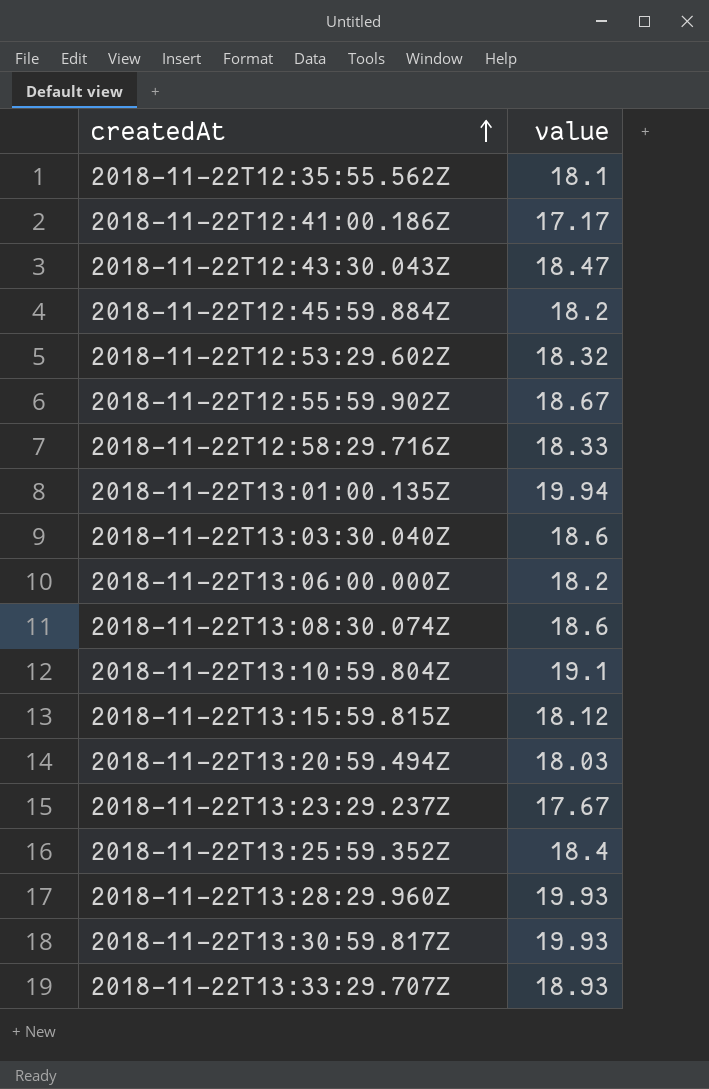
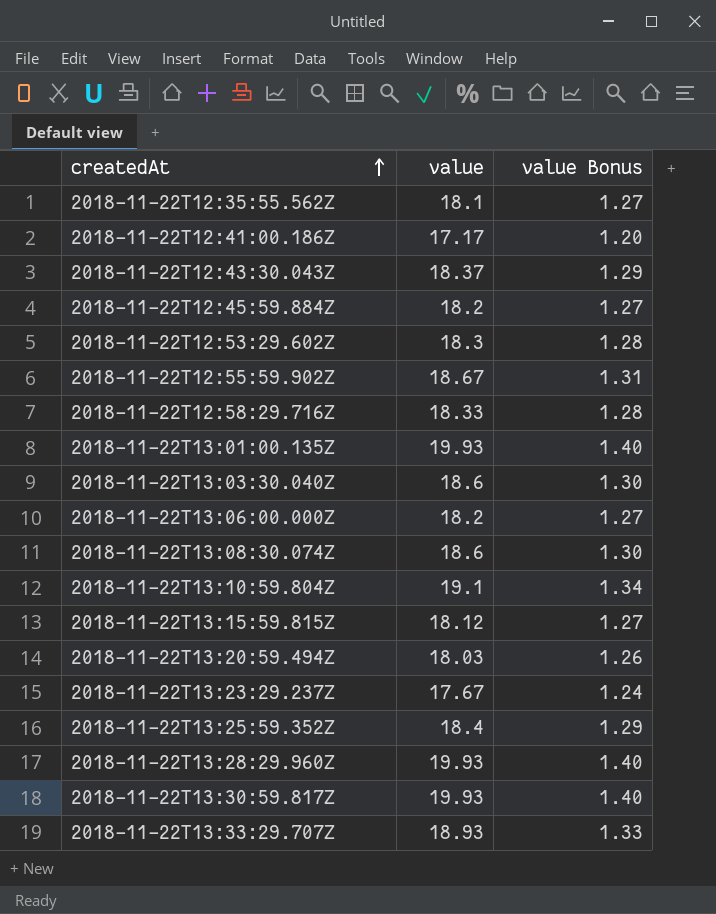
column value Bonus | formula: none -> [value] * 0.07
2018-11-22T12:43:30.043Z | value: 18.47 -> 18.37
2018-11-22T12:53:29.602Z | value: 18.32 -> 18.3
2018-11-22T13:01:00.135Z | value: 19.94 -> 19.93

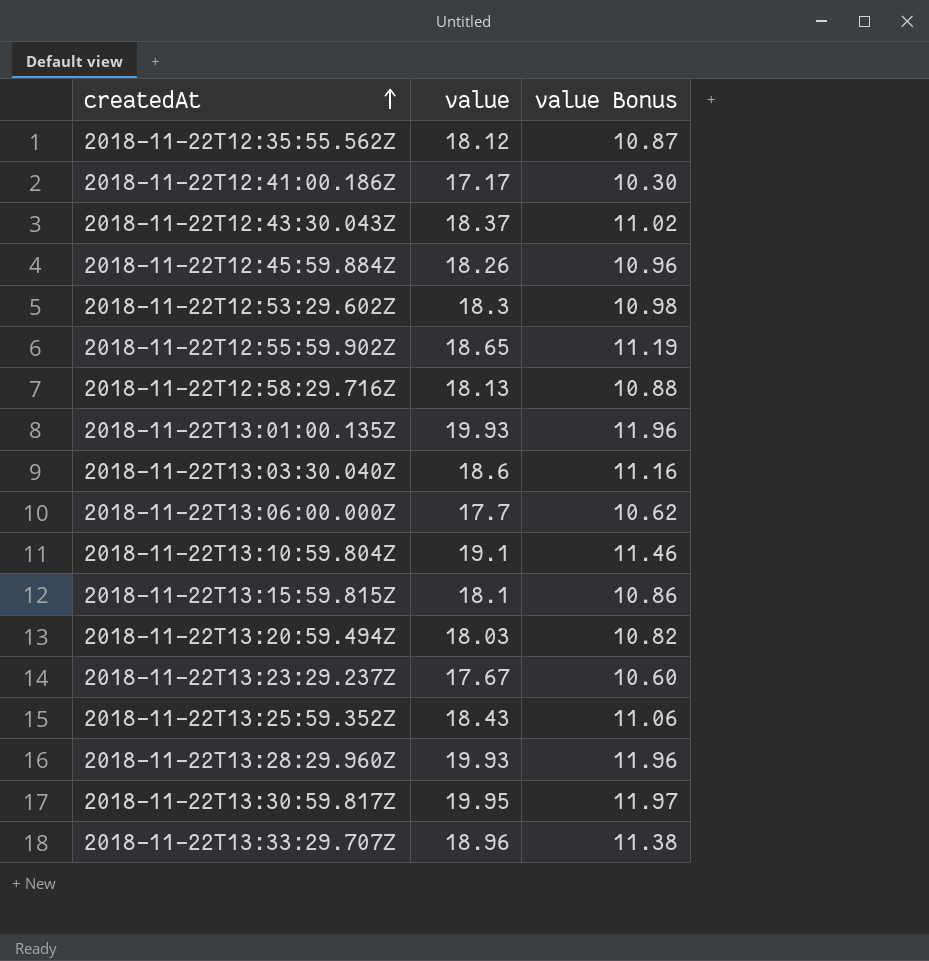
column value Bonus | formula: [value] * 0.07 -> [value] * 0.6
row 2018-11-22T13:08:30.074Z: 18.6 | 1.30 -> none
2018-11-22T12:35:55.562Z | value: 18.1 -> 18.12
2018-11-22T12:45:59.884Z | value: 18.2 -> 18.26
2018-11-22T12:55:59.902Z | value: 18.67 -> 18.65
2018-11-22T12:58:29.716Z | value: 18.33 -> 18.13
2018-11-22T13:06:00.000Z | value: 18.2 -> 17.7
2018-11-22T13:15:59.815Z | value: 18.12 -> 18.1
2018-11-22T13:25:59.352Z | value: 18.4 -> 18.43
2018-11-22T13:30:59.817Z | value: 19.93 -> 19.95
2018-11-22T13:33:29.707Z | value: 18.93 -> 18.96

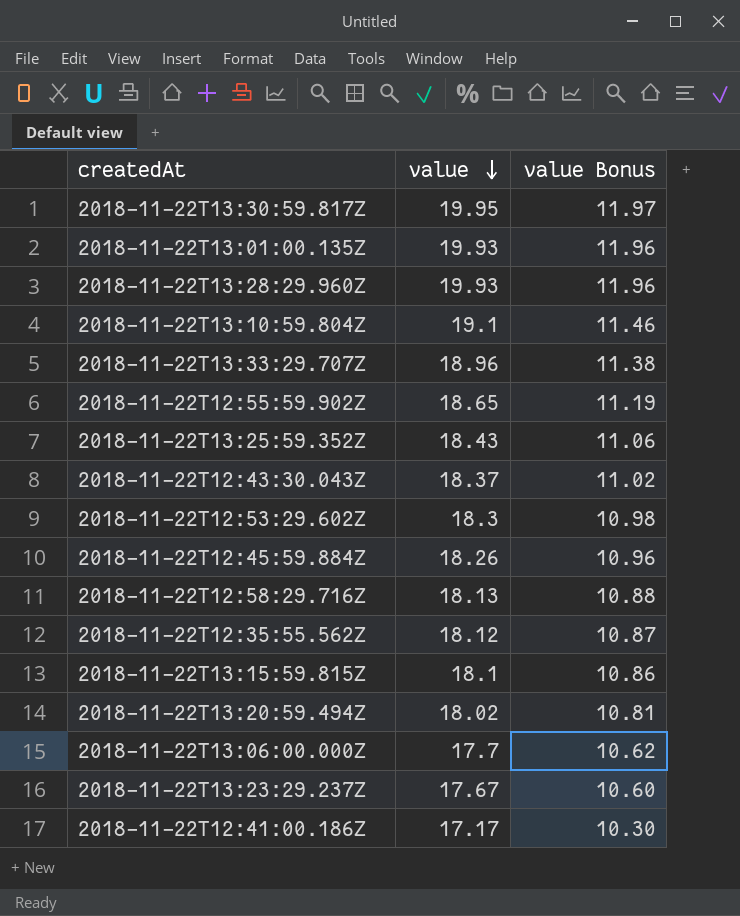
row order: createdAt ascending -> value descending
row 2018-11-22T13:03:30.040Z: 18.6 | 11.16 -> none
2018-11-22T13:20:59.494Z | value: 18.03 -> 18.02
2018-11-22T13:20:59.494Z | value Bonus: 10.82 -> 10.81

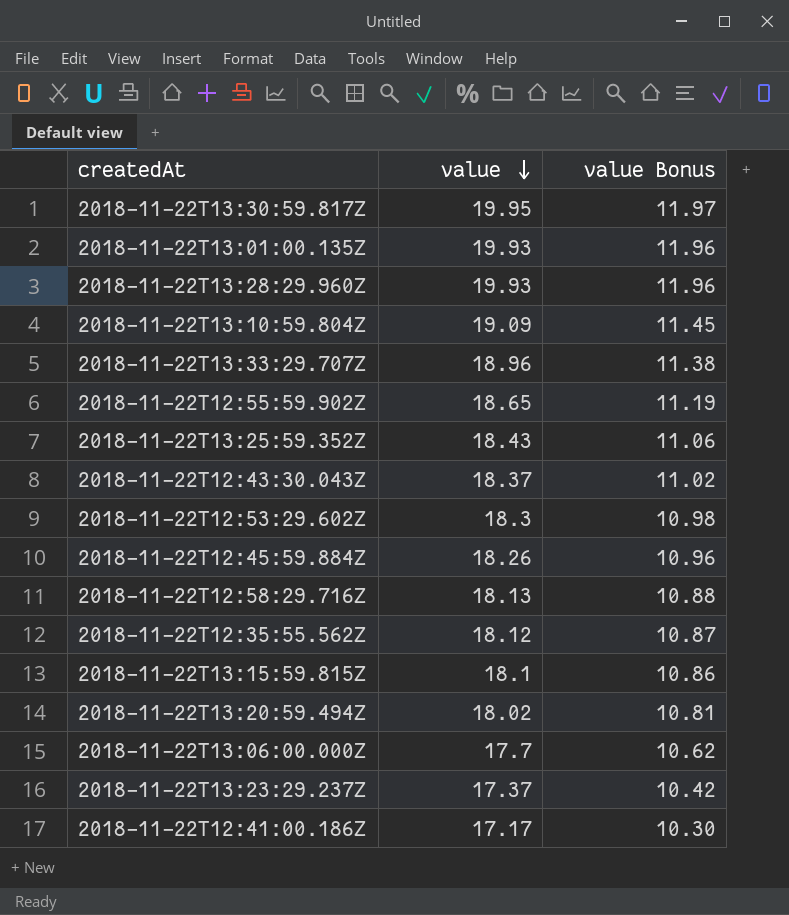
2018-11-22T13:10:59.804Z | value: 19.1 -> 19.09
2018-11-22T13:10:59.804Z | value Bonus: 11.46 -> 11.45
2018-11-22T13:23:29.237Z | value: 17.67 -> 17.37
2018-11-22T13:23:29.237Z | value Bonus: 10.60 -> 10.42

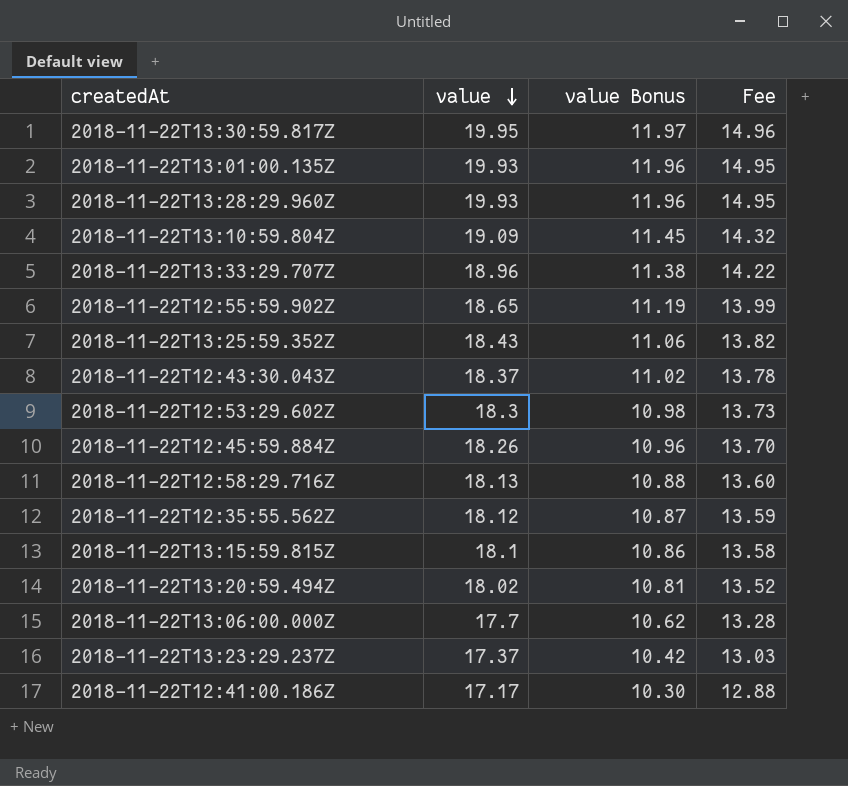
column Fee | formula: none -> [value] * 0.75

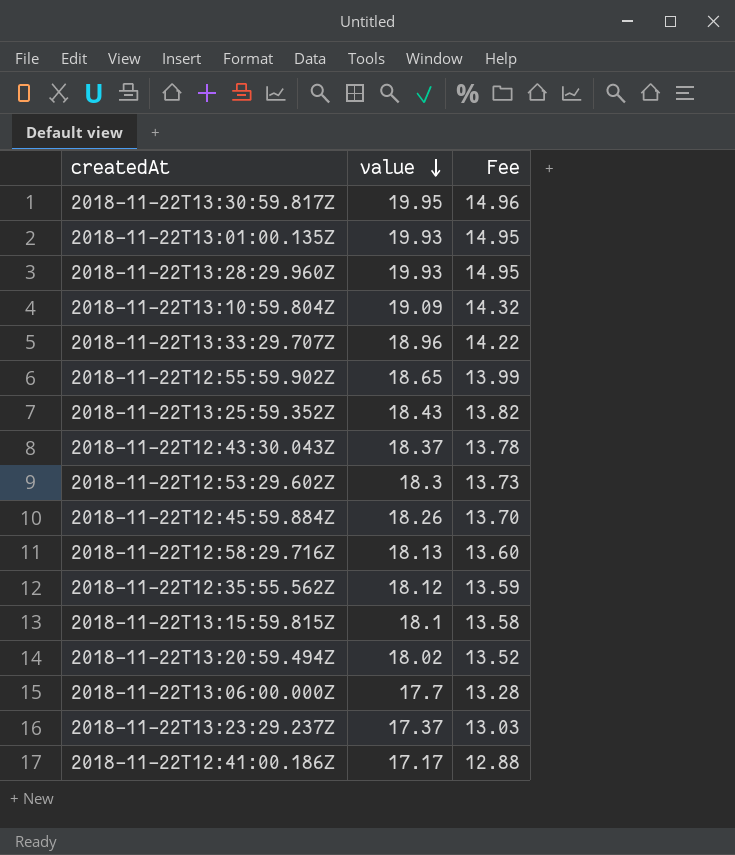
column value Bonus | formula: [value] * 0.6 -> none

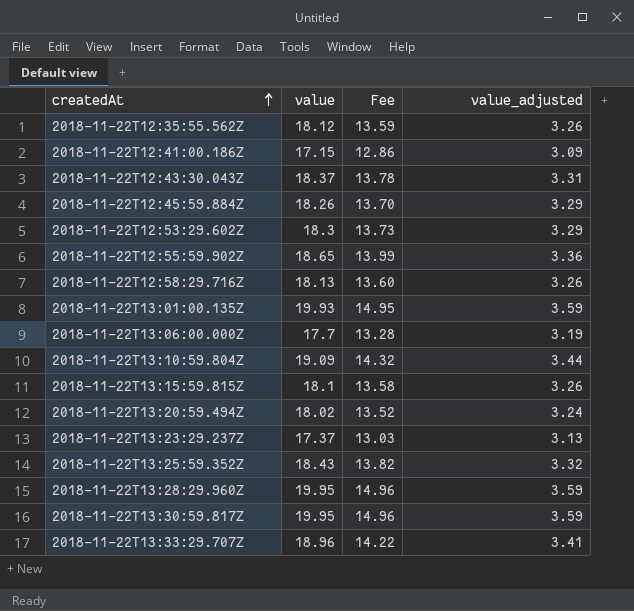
row order: value descending -> createdAt ascending
column value_adjusted | formula: none -> [value] * 0.18
2018-11-22T12:41:00.186Z | value: 17.17 -> 17.15
2018-11-22T12:41:00.186Z | Fee: 12.88 -> 12.86
2018-11-22T13:28:29.960Z | value: 19.93 -> 19.95
2018-11-22T13:28:29.960Z | Fee: 14.95 -> 14.96

